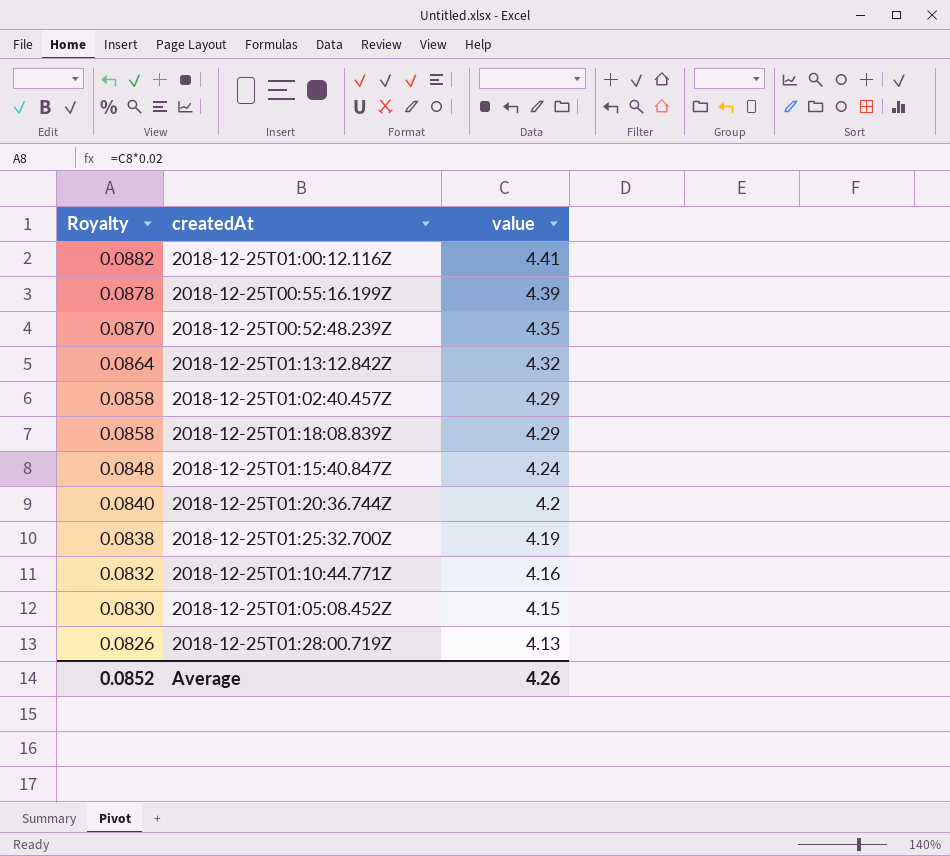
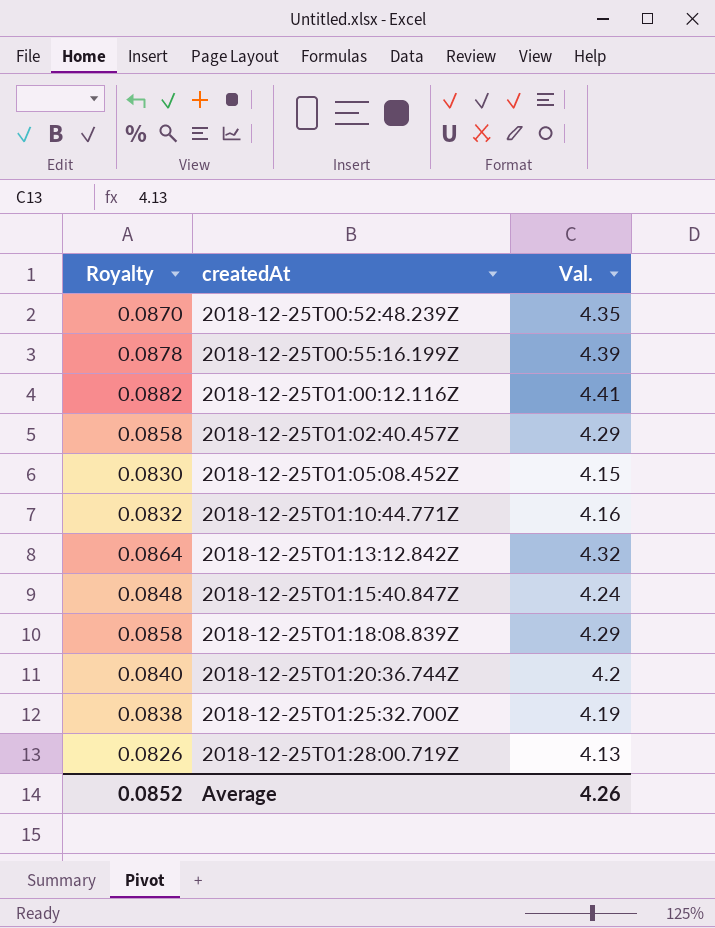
row order: Royalty descending -> createdAt ascending
column name: value -> Val.

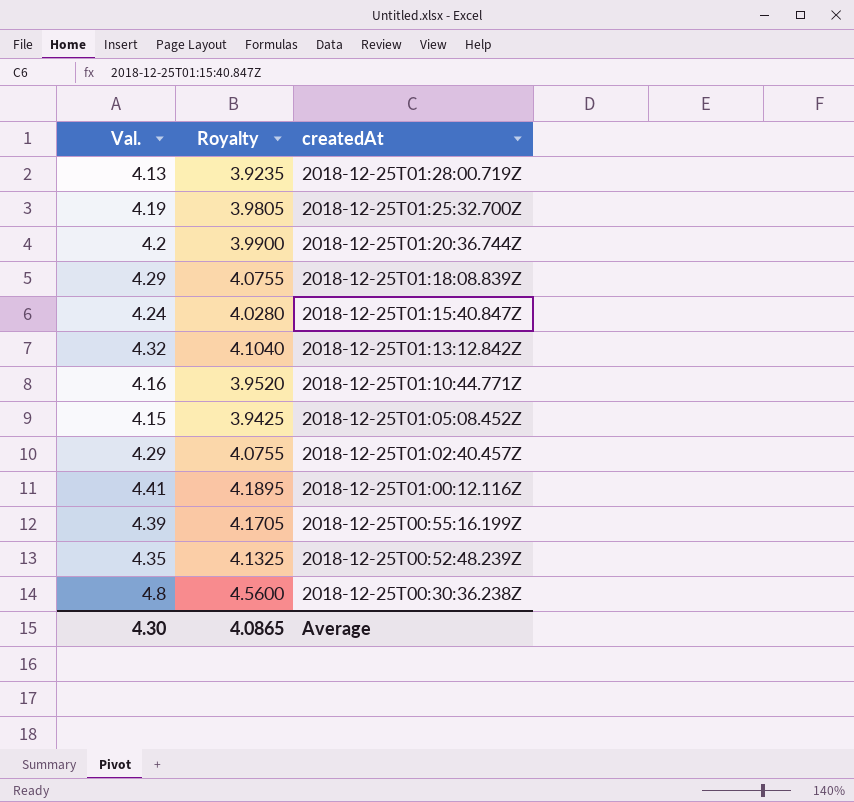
row order: createdAt ascending -> createdAt descending
column Val. | position: 3 -> 1
column Royalty | formula: [Val.] * 0.02 -> [Val.] * 0.95
row 2018-12-25T00:30:36.238Z: none -> 4.8 | 4.5600
Average | Val.: 4.26 -> 4.30
Average | Royalty: 0.0852 -> 4.0865

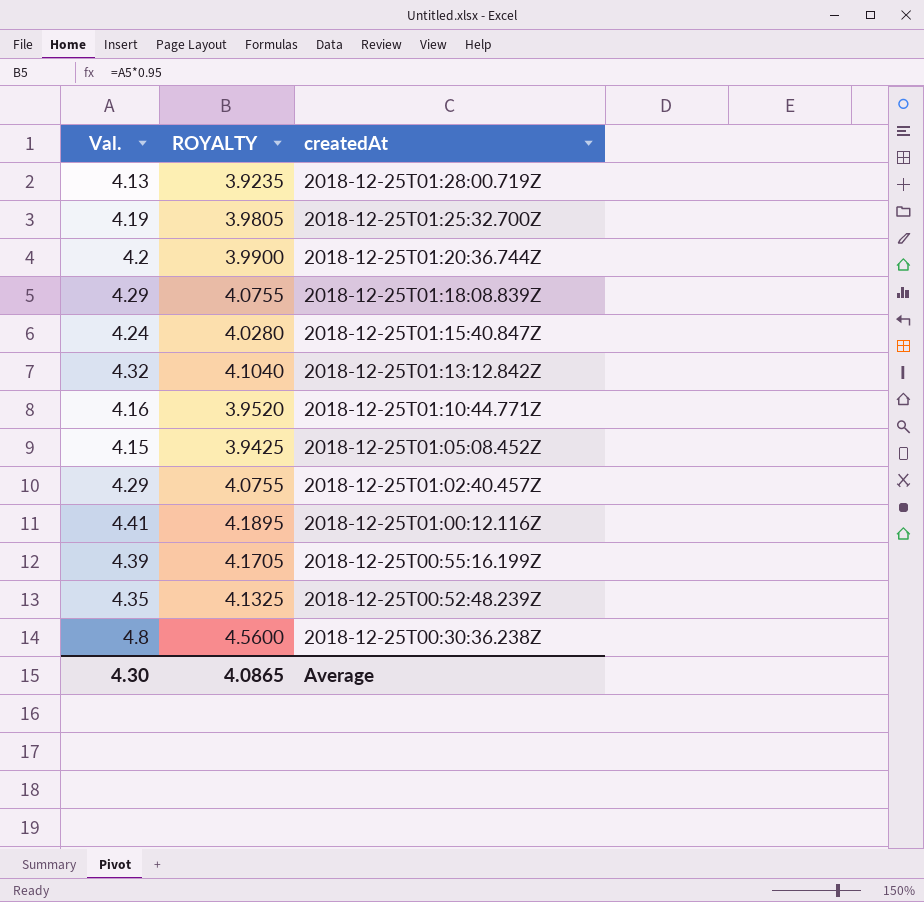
column name: Royalty -> ROYALTY

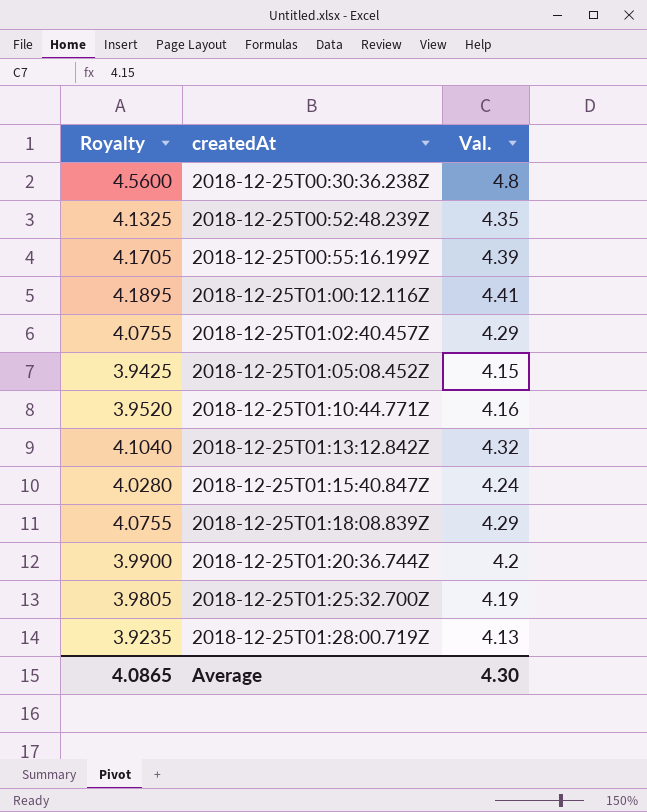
row order: createdAt descending -> createdAt ascending
column name: ROYALTY -> Royalty
column Val. | position: 1 -> 3

